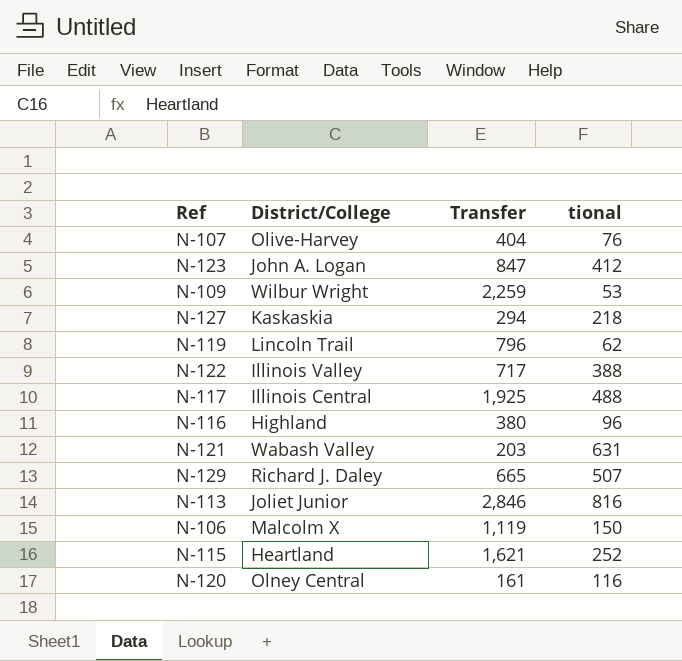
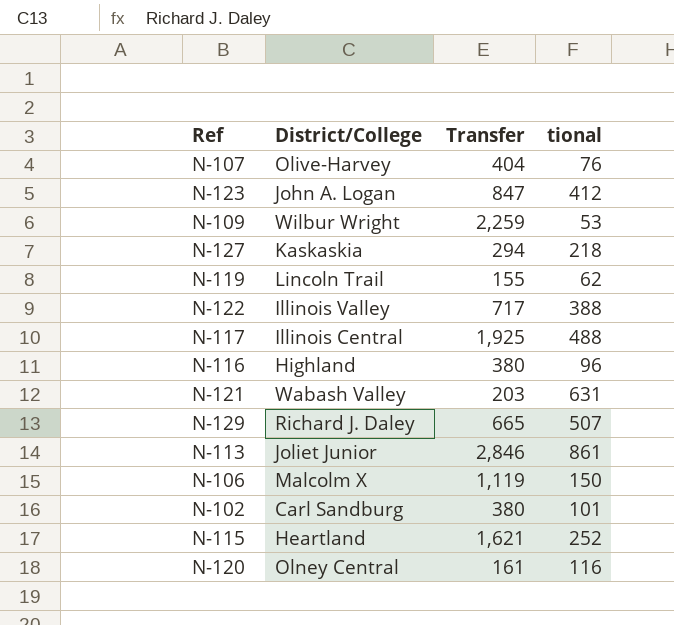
N-119 | Transfer: 796 -> 155
N-113 | tional: 816 -> 861
row N-102: none -> Carl Sandburg | 380 | 101

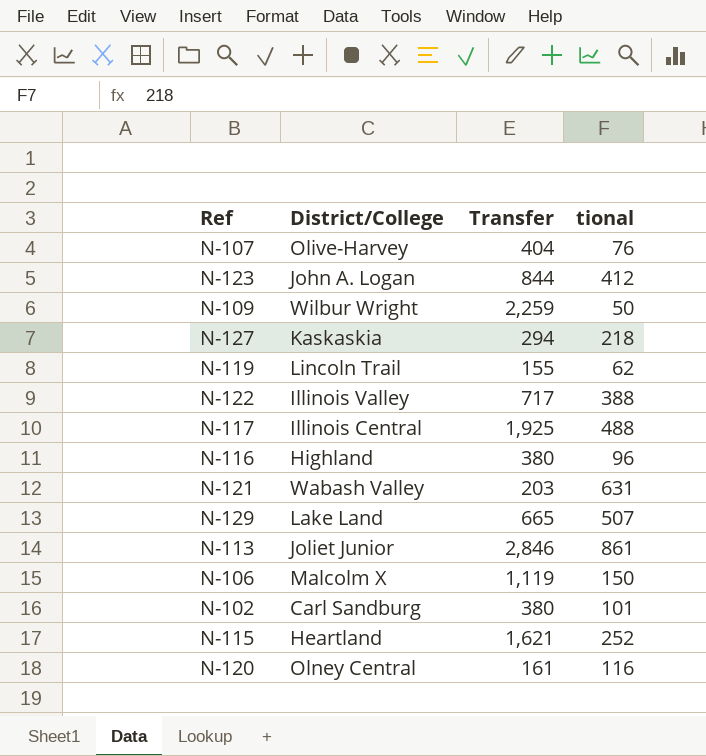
N-123 | Transfer: 847 -> 844
N-109 | tional: 53 -> 50
N-129 | District/College: Richard J. Daley -> Lake Land

